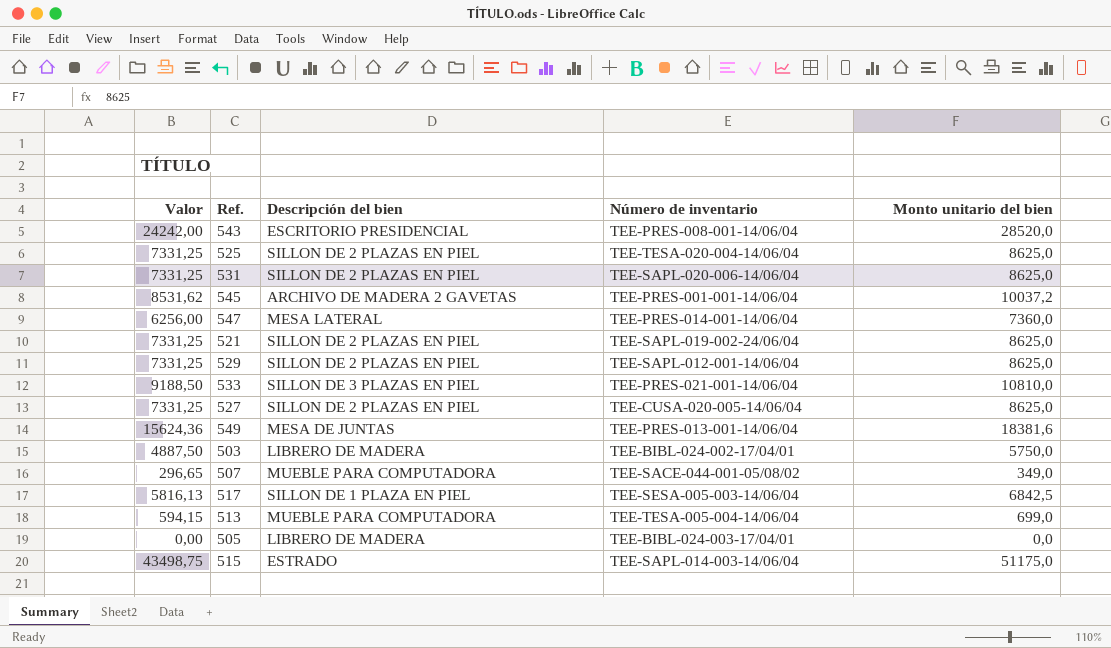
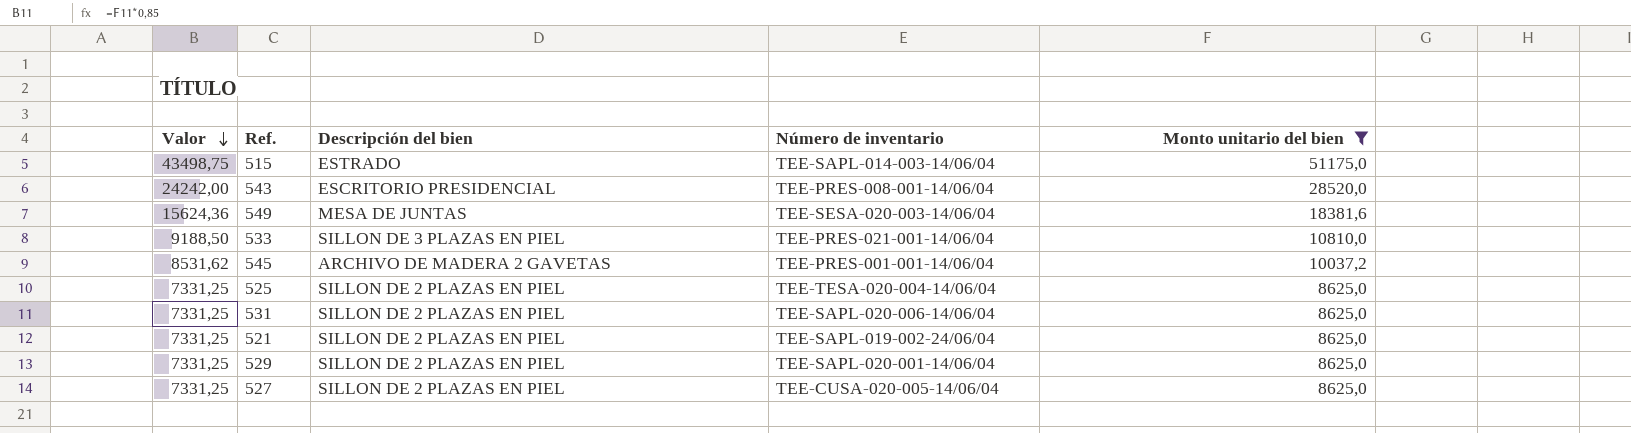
filter: none -> Monto unitario del bien >= 8625,0
row order: none -> Valor descending
549 | Número de inventario: TEE-PRES-013-001-14/06/04 -> TEE-SESA-020-003-14/06/04
529 | Número de inventario: TEE-SAPL-012-001-14/06/04 -> TEE-SAPL-020-001-14/06/04

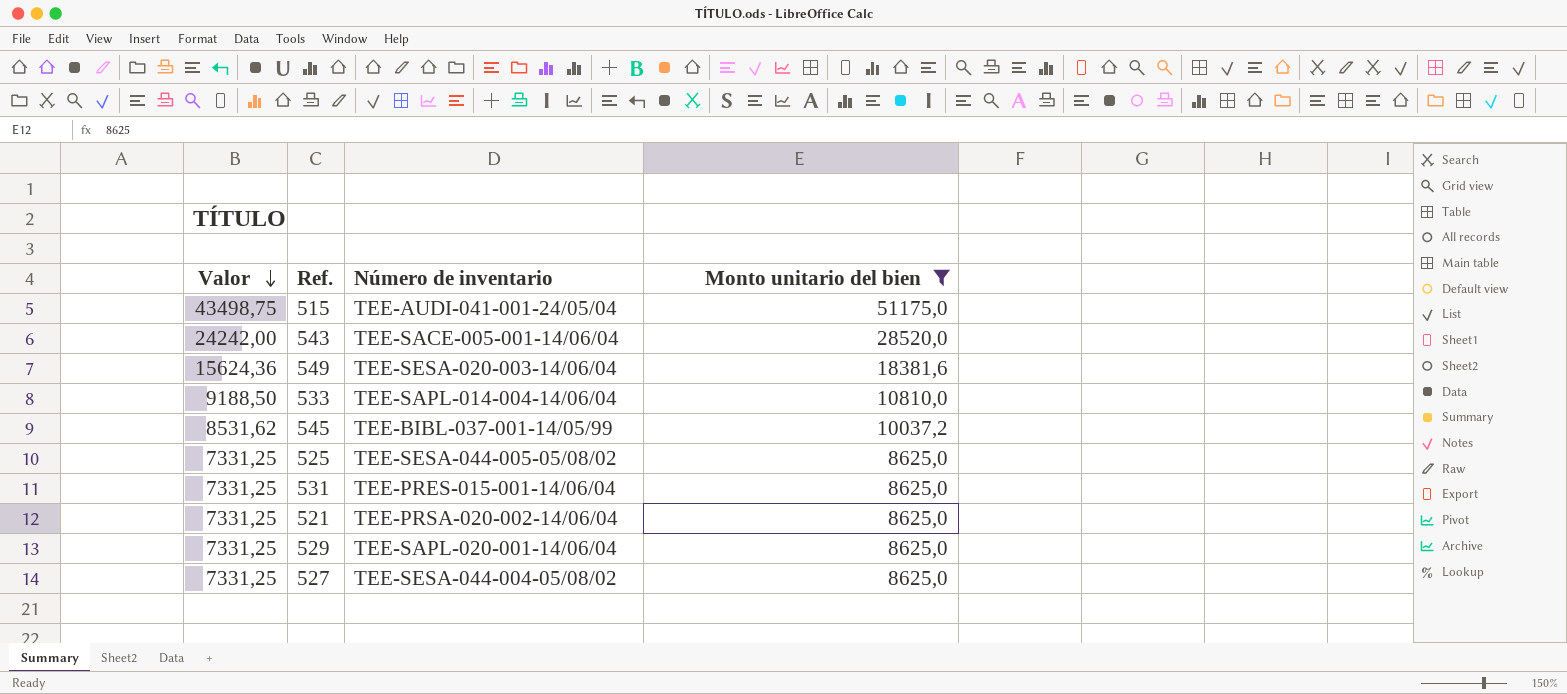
column Descripción del bien | position: 3 -> none
515 | Número de inventario: TEE-SAPL-014-003-14/06/04 -> TEE-AUDI-041-001-24/05/04
543 | Número de inventario: TEE-PRES-008-001-14/06/04 -> TEE-SACE-005-001-14/06/04
533 | Número de inventario: TEE-PRES-021-001-14/06/04 -> TEE-SAPL-014-004-14/06/04
545 | Número de inventario: TEE-PRES-001-001-14/06/04 -> TEE-BIBL-037-001-14/05/99
525 | Número de inventario: TEE-TESA-020-004-14/06/04 -> TEE-SESA-044-005-05/08/02
531 | Número de inventario: TEE-SAPL-020-006-14/06/04 -> TEE-PRES-015-001-14/06/04
521 | Número de inventario: TEE-SAPL-019-002-24/06/04 -> TEE-PRSA-020-002-14/06/04
527 | Número de inventario: TEE-CUSA-020-005-14/06/04 -> TEE-SESA-044-004-05/08/02

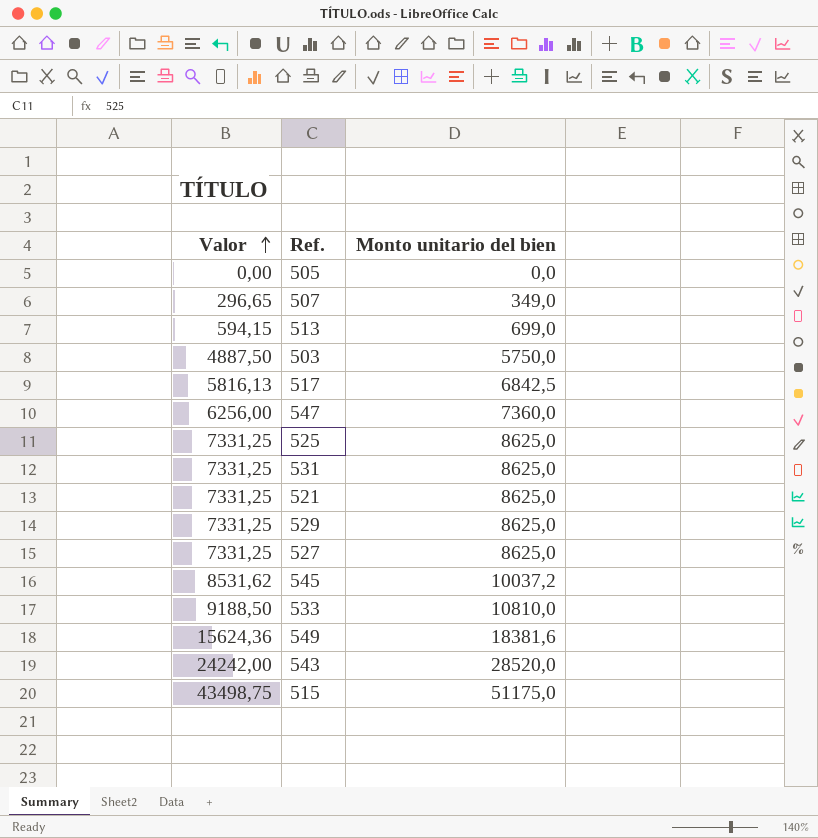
filter: Monto unitario del bien >= 8625,0 -> none
row order: Valor descending -> Valor ascending
column Número de inventario | position: 3 -> none

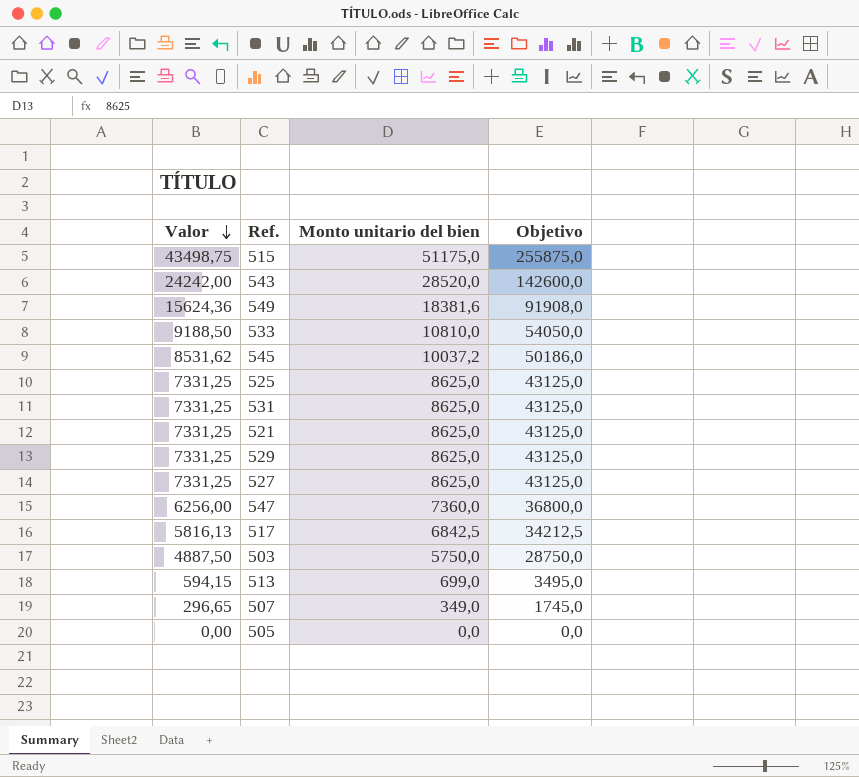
row order: Valor ascending -> Valor descending
column Objetivo | formula: none -> [Monto unitario del bien] * 5

